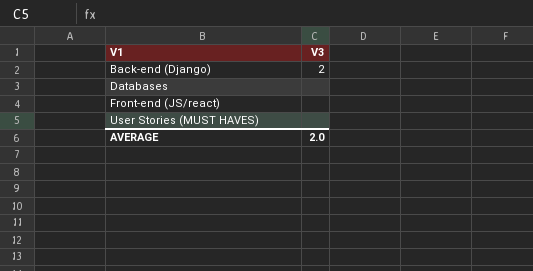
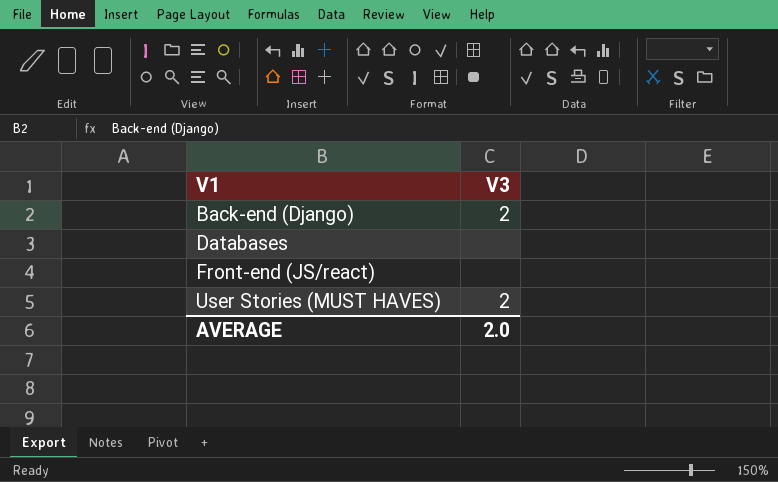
User Stories (MUST HAVES) | V3: none -> 2

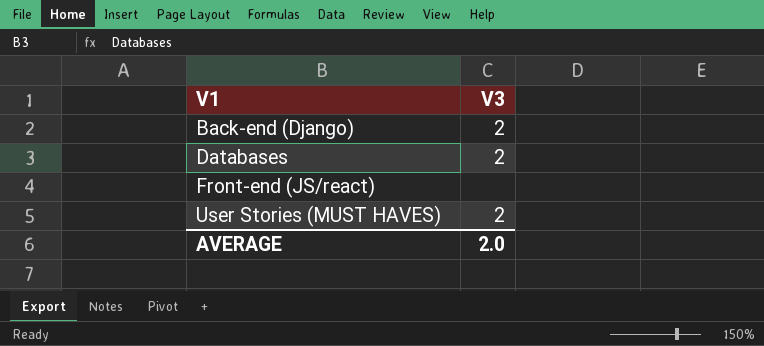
Databases | V3: none -> 2

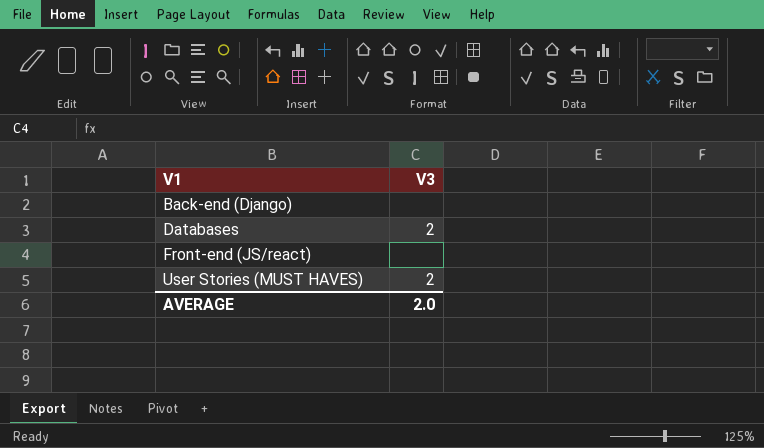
Back-end (Django) | V3: 2 -> none

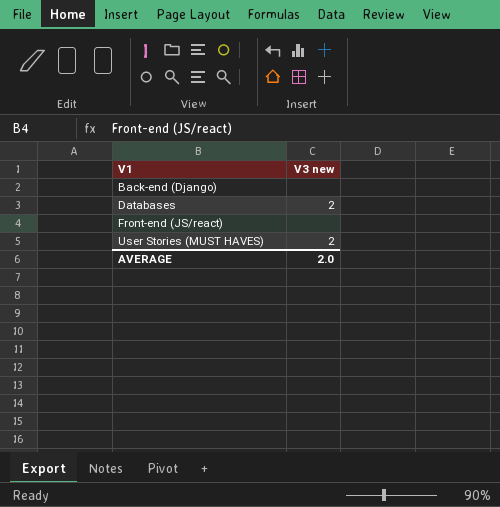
column name: V3 -> V3 new

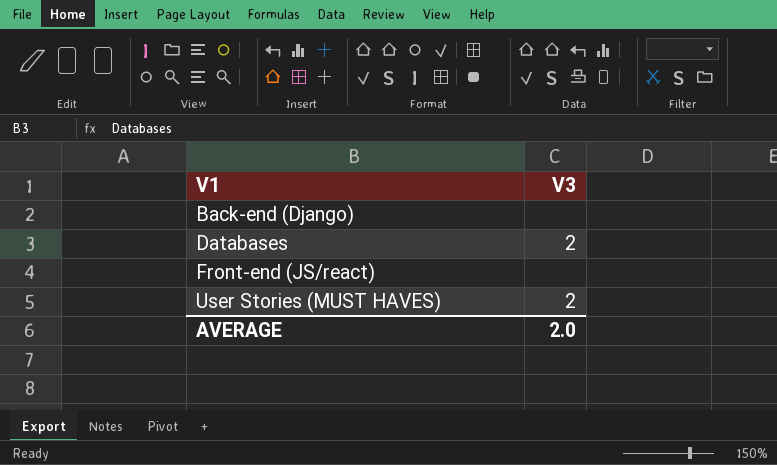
column name: V3 new -> V3

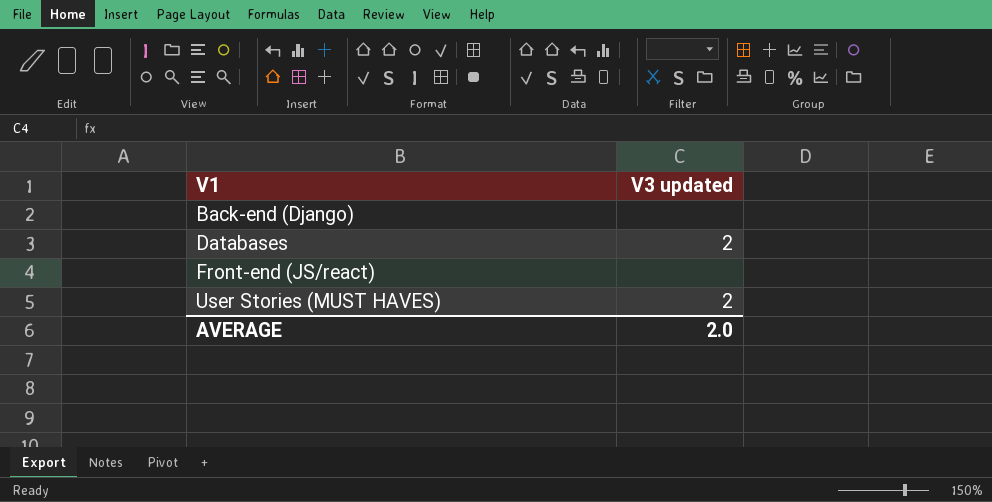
column name: V3 -> V3 updated

